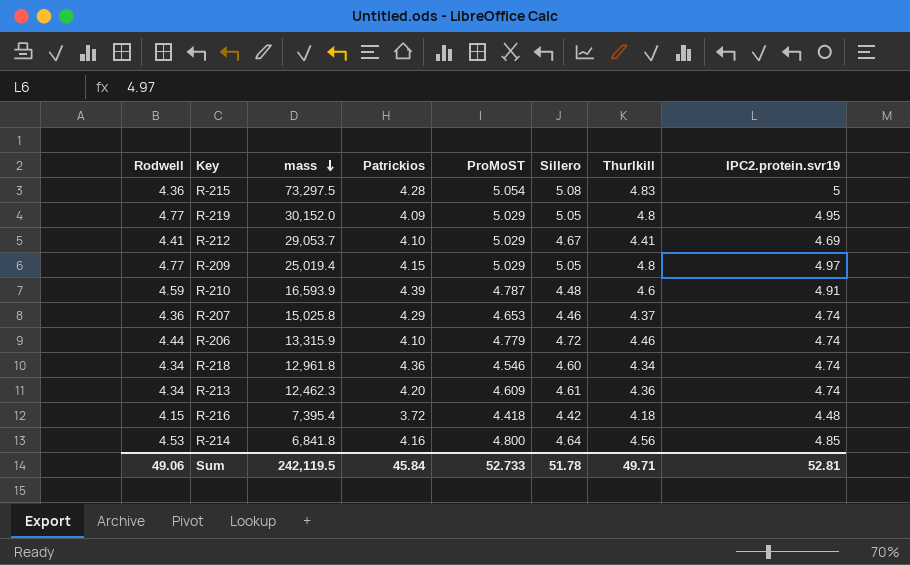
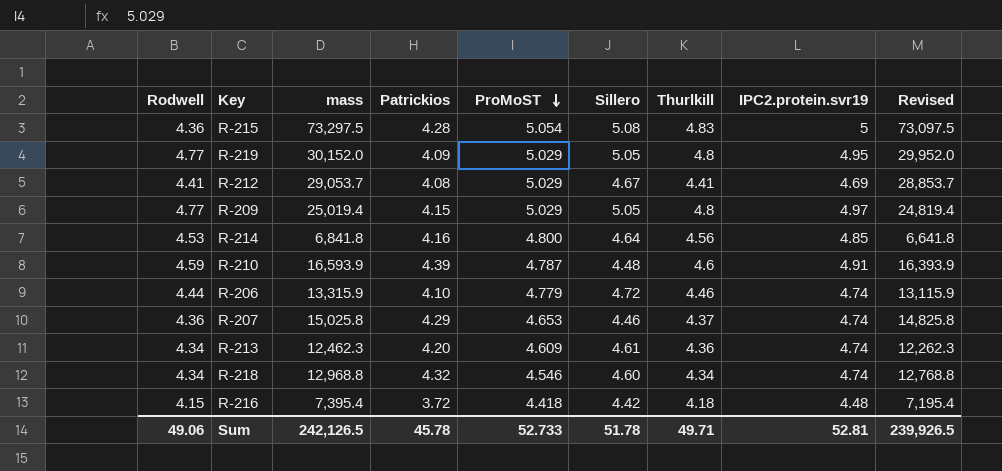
row order: mass descending -> ProMoST descending
column Revised | formula: none -> [mass] - 200
R-212 | Patrickios: 4.10 -> 4.08
R-218 | mass: 12,961.8 -> 12,968.8
R-218 | Patrickios: 4.36 -> 4.32
Sum | mass: 242,119.5 -> 242,126.5
Sum | Patrickios: 45.84 -> 45.78

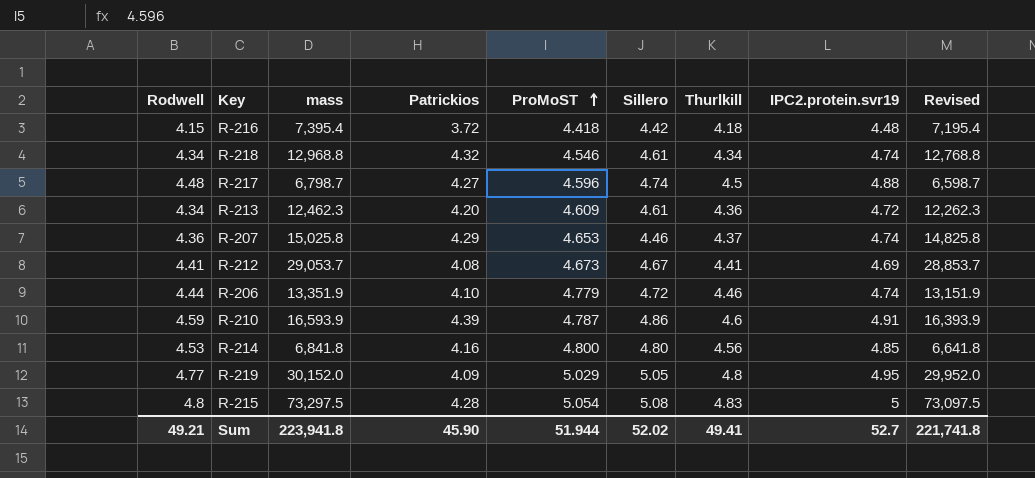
row order: ProMoST descending -> ProMoST ascending
row R-209: 4.77 | 25,019.4 | 4.15 | 5.029 | 5.05 | 4.8 | 4.97 | 24,819.4 -> none
R-218 | Sillero: 4.60 -> 4.61
row R-217: none -> 4.48 | 6,798.7 | 4.27 | 4.596 | 4.74 | 4.5 | 4.88 | 6,598.7
R-213 | IPC2.protein.svr19: 4.74 -> 4.72
R-212 | ProMoST: 5.029 -> 4.673
R-206 | mass: 13,315.9 -> 13,351.9
R-206 | Revised: 13,115.9 -> 13,151.9
R-210 | Sillero: 4.48 -> 4.86
R-214 | Sillero: 4.64 -> 4.80
R-215 | Rodwell: 4.36 -> 4.8
Sum | Rodwell: 49.06 -> 49.21
Sum | mass: 242,126.5 -> 223,941.8
Sum | Patrickios: 45.78 -> 45.90
Sum | ProMoST: 52.733 -> 51.944
Sum | Sillero: 51.78 -> 52.02
Sum | Thurlkill: 49.71 -> 49.41
Sum | IPC2.protein.svr19: 52.81 -> 52.7
Sum | Revised: 239,926.5 -> 221,741.8

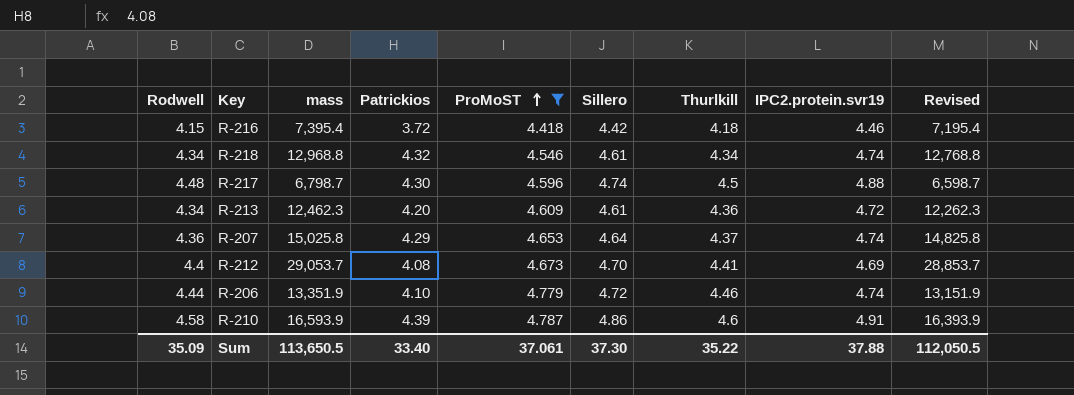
filter: none -> ProMoST <= 4.787
R-216 | IPC2.protein.svr19: 4.48 -> 4.46
R-217 | Patrickios: 4.27 -> 4.30
R-207 | Sillero: 4.46 -> 4.64
R-212 | Rodwell: 4.41 -> 4.4
R-212 | Sillero: 4.67 -> 4.70
R-210 | Rodwell: 4.59 -> 4.58
Sum | Rodwell: 49.21 -> 35.09
Sum | mass: 223,941.8 -> 113,650.5
Sum | Patrickios: 45.90 -> 33.40
Sum | ProMoST: 51.944 -> 37.061
Sum | Sillero: 52.02 -> 37.30
Sum | Thurlkill: 49.41 -> 35.22
Sum | IPC2.protein.svr19: 52.7 -> 37.88
Sum | Revised: 221,741.8 -> 112,050.5

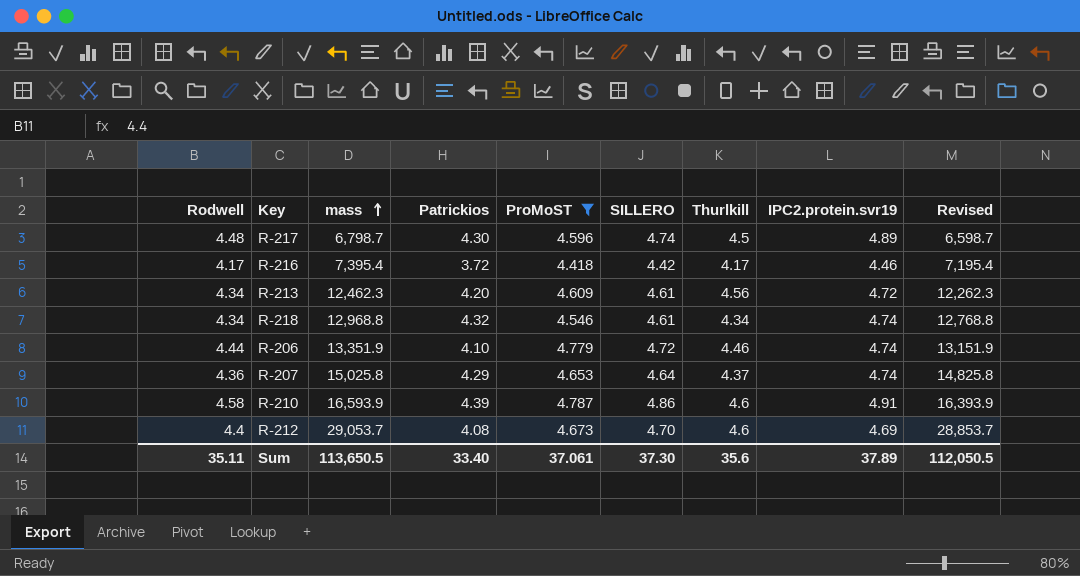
row order: ProMoST ascending -> mass ascending
column name: Sillero -> SILLERO
R-217 | IPC2.protein.svr19: 4.88 -> 4.89
R-216 | Rodwell: 4.15 -> 4.17
R-216 | Thurlkill: 4.18 -> 4.17
R-213 | Thurlkill: 4.36 -> 4.56
R-212 | Thurlkill: 4.41 -> 4.6
Sum | Rodwell: 35.09 -> 35.11
Sum | Thurlkill: 35.22 -> 35.6
Sum | IPC2.protein.svr19: 37.88 -> 37.89

